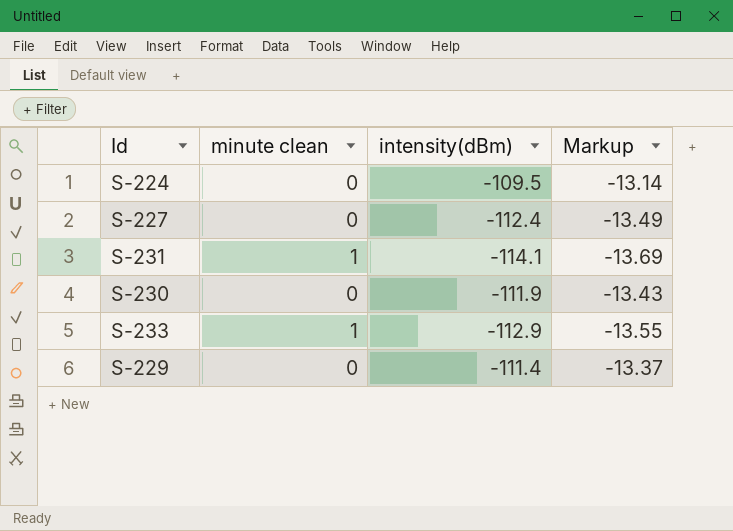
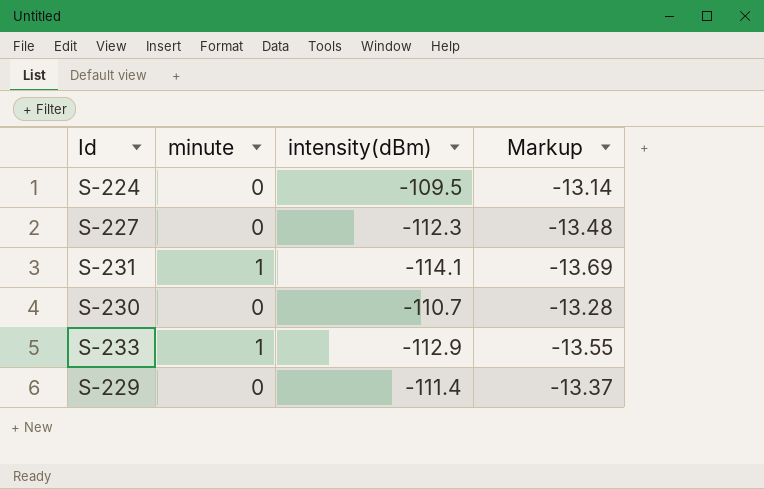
column name: minute clean -> minute
S-227 | intensity(dBm): -112.4 -> -112.3
S-227 | Markup: -13.49 -> -13.48
S-230 | intensity(dBm): -111.9 -> -110.7
S-230 | Markup: -13.43 -> -13.28

